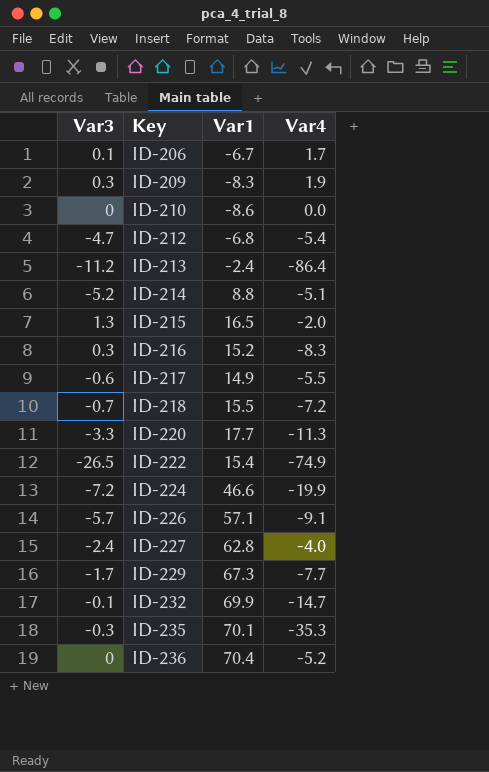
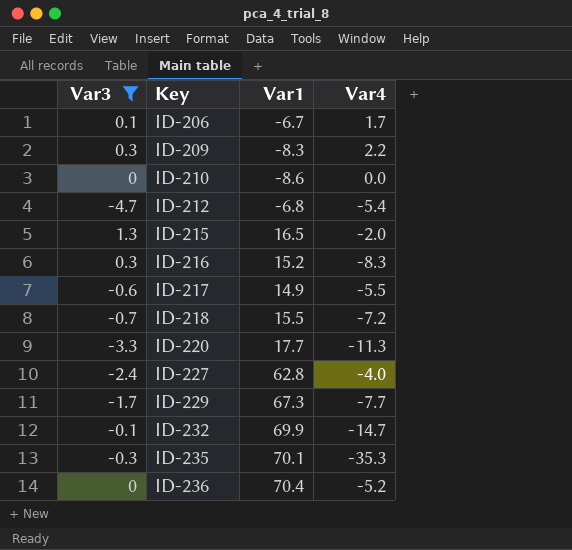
filter: none -> Var3 >= -4.7
ID-209 | Var4: 1.9 -> 2.2

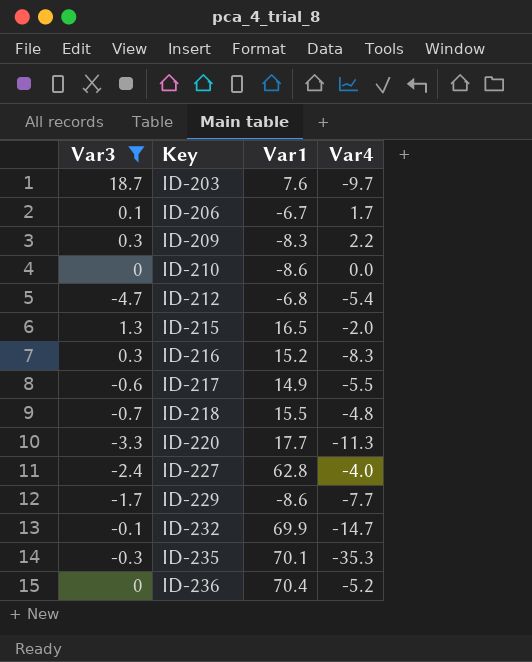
row ID-203: none -> 18.7 | 7.6 | -9.7
ID-218 | Var4: -7.2 -> -4.8
ID-229 | Var1: 67.3 -> -8.6

